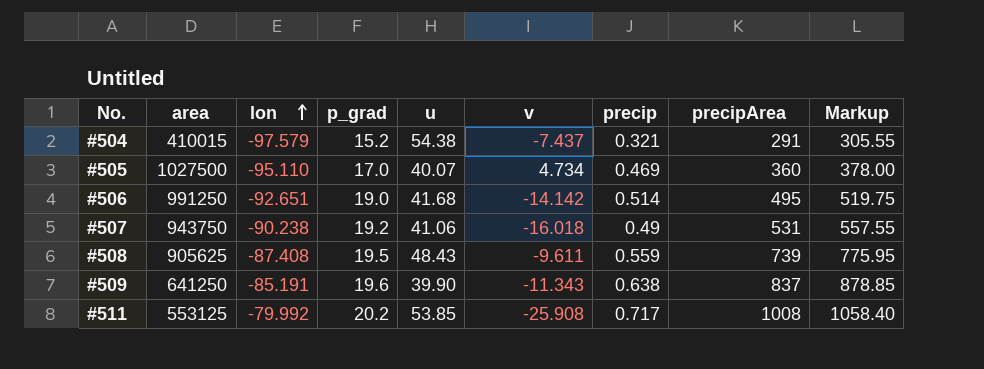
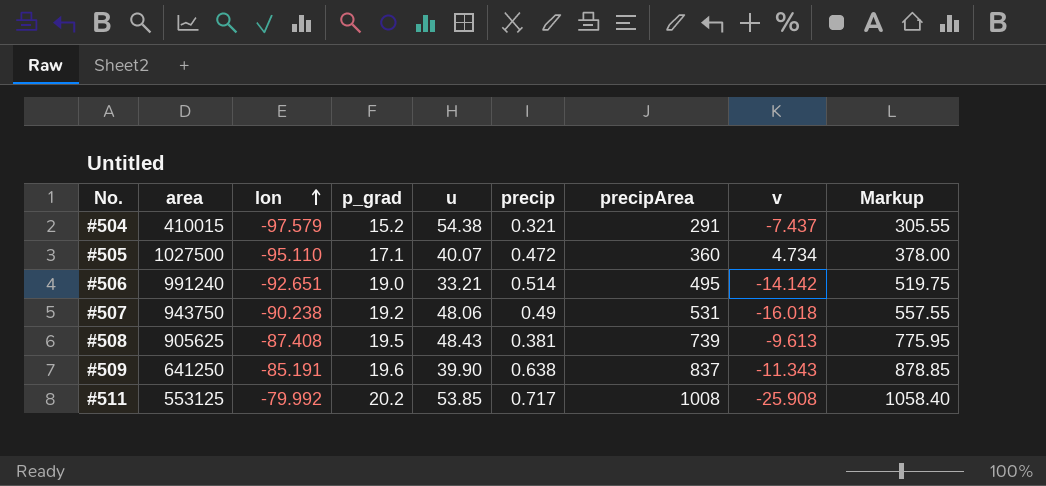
column v | position: 6 -> 8
#505 | p_grad: 17.0 -> 17.1
#505 | precip: 0.469 -> 0.472
#506 | area: 991250 -> 991240
#506 | u: 41.68 -> 33.21
#507 | u: 41.06 -> 48.06
#508 | precip: 0.559 -> 0.381
#508 | v: -9.611 -> -9.613

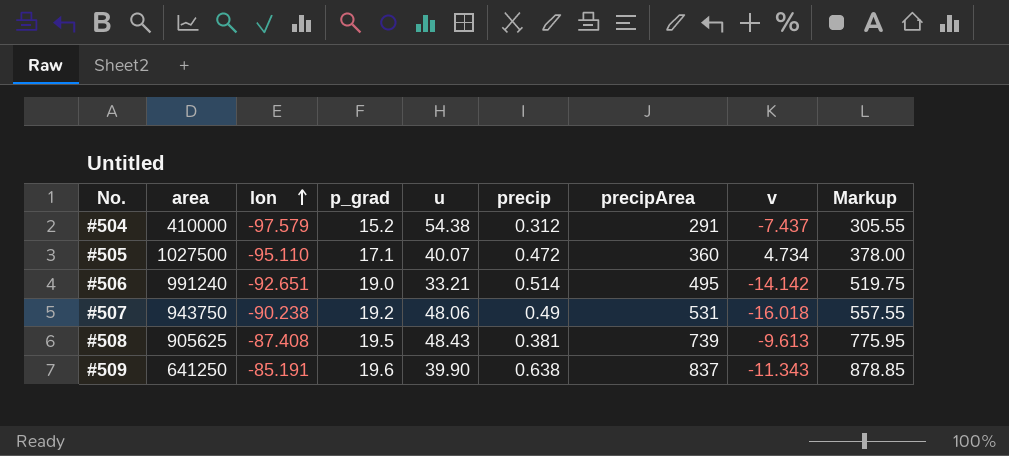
row #511: 553125 | -79.992 | 20.2 | 53.85 | 0.717 | 1008 | -25.908 | 1058.40 -> none
#504 | area: 410015 -> 410000
#504 | precip: 0.321 -> 0.312

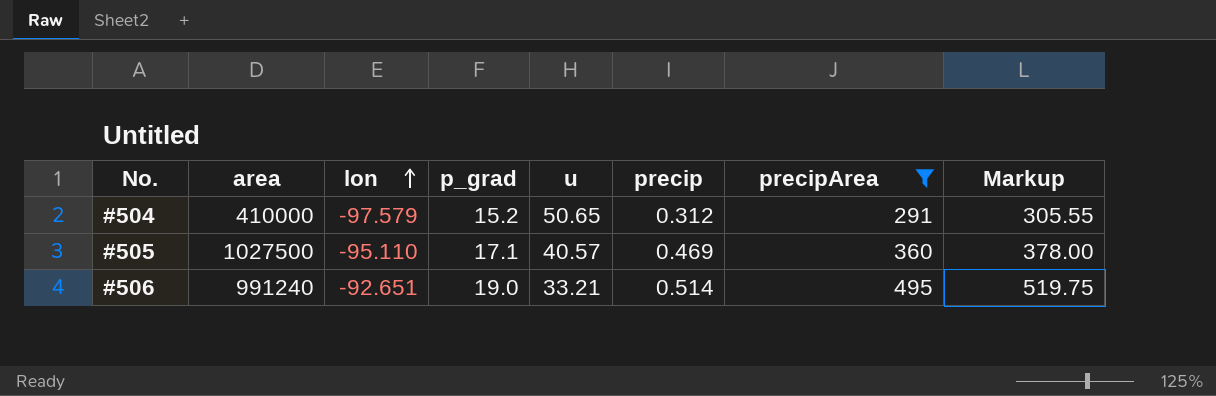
filter: none -> precipArea <= 495
column v | position: 8 -> none
#504 | u: 54.38 -> 50.65
#505 | u: 40.07 -> 40.57
#505 | precip: 0.472 -> 0.469

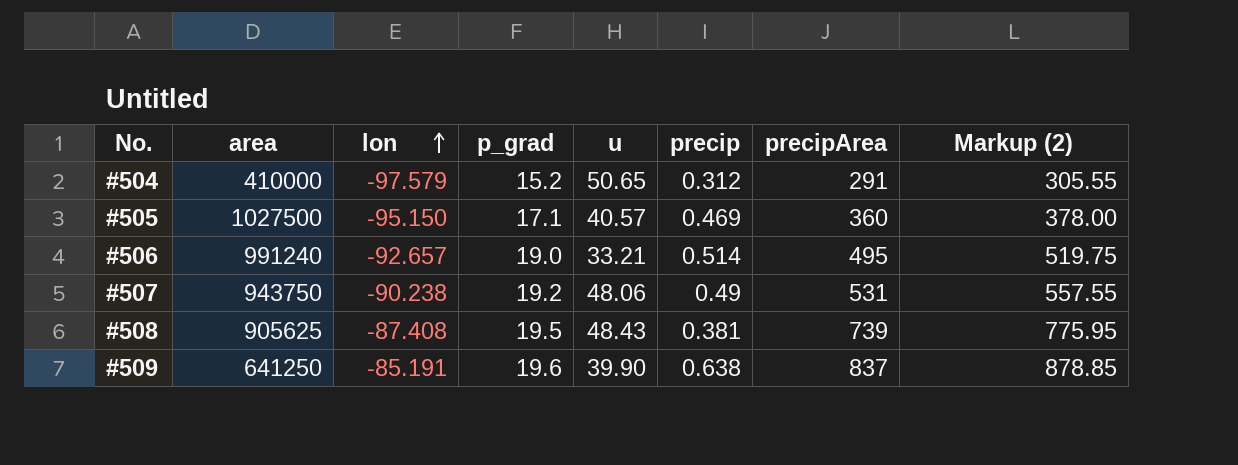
filter: precipArea <= 495 -> none
column name: Markup -> Markup (2)
#505 | lon: -95.110 -> -95.150
#506 | lon: -92.651 -> -92.657

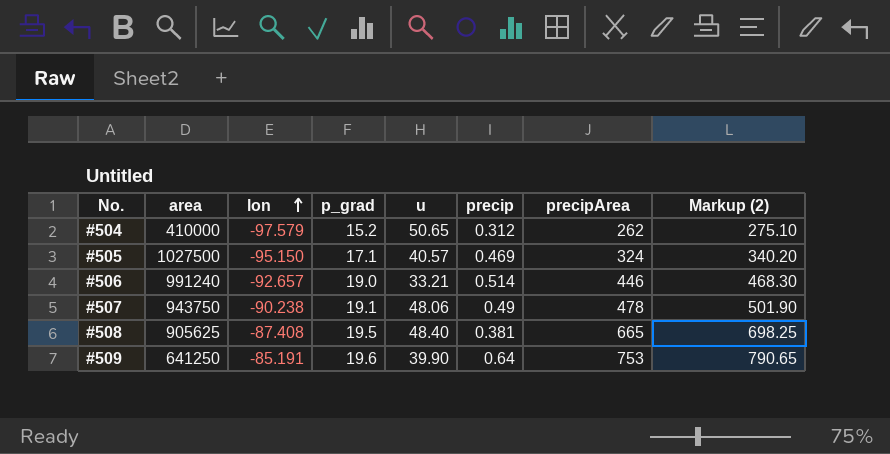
#504 | precipArea: 291 -> 262
#504 | Markup (2): 305.55 -> 275.10
#505 | precipArea: 360 -> 324
#505 | Markup (2): 378.00 -> 340.20
#506 | precipArea: 495 -> 446
#506 | Markup (2): 519.75 -> 468.30
#507 | p_grad: 19.2 -> 19.1
#507 | precipArea: 531 -> 478
#507 | Markup (2): 557.55 -> 501.90
#508 | u: 48.43 -> 48.40
#508 | precipArea: 739 -> 665
#508 | Markup (2): 775.95 -> 698.25
#509 | precip: 0.638 -> 0.64
#509 | precipArea: 837 -> 753
#509 | Markup (2): 878.85 -> 790.65

